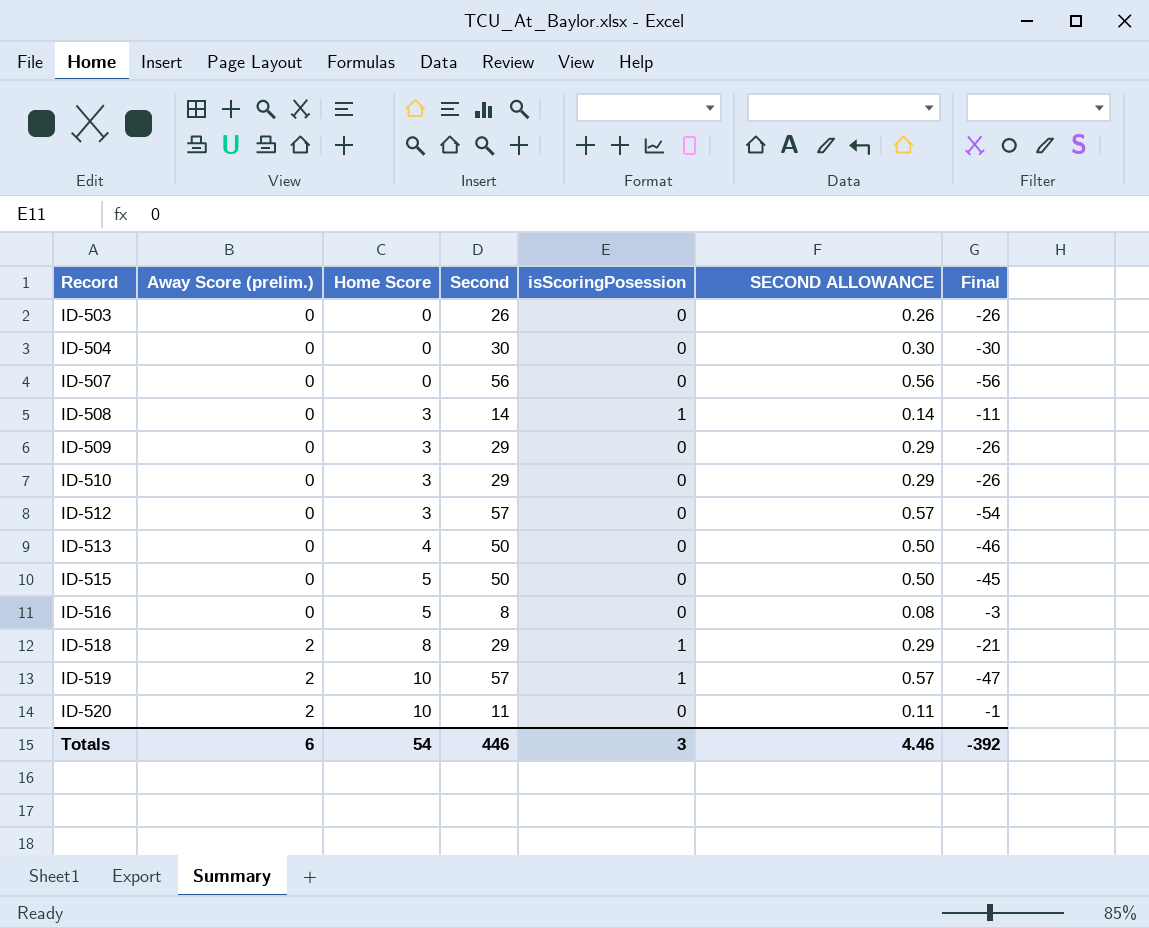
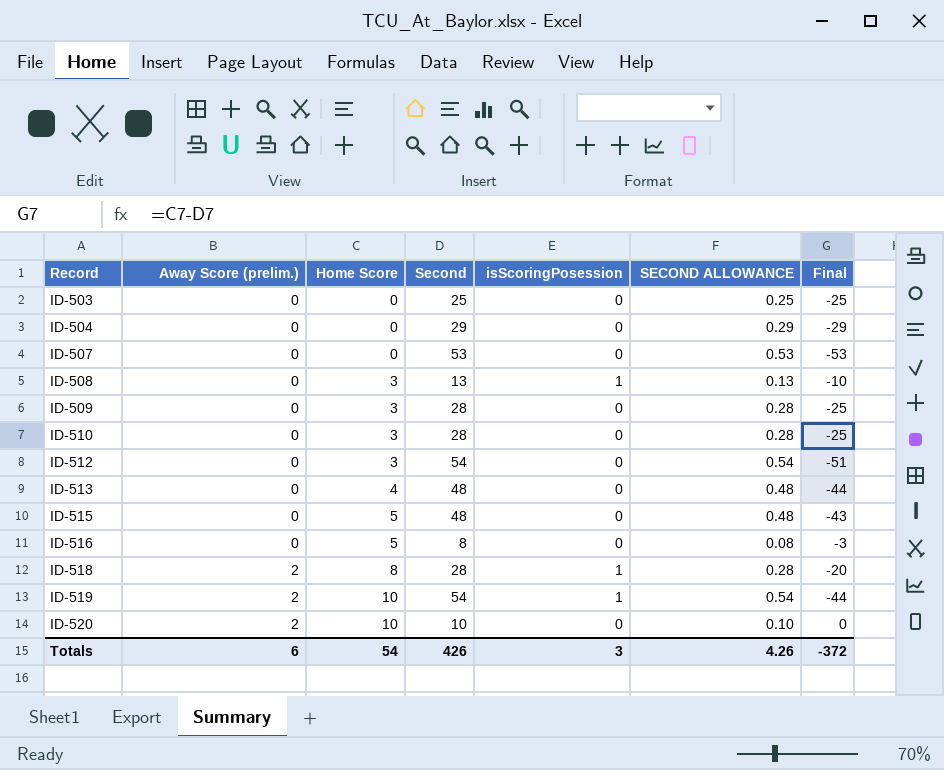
ID-503 | Second: 26 -> 25
ID-503 | SECOND ALLOWANCE: 0.26 -> 0.25
ID-503 | Final: -26 -> -25
ID-504 | Second: 30 -> 29
ID-504 | SECOND ALLOWANCE: 0.30 -> 0.29
ID-504 | Final: -30 -> -29
ID-507 | Second: 56 -> 53
ID-507 | SECOND ALLOWANCE: 0.56 -> 0.53
ID-507 | Final: -56 -> -53
ID-508 | Second: 14 -> 13
ID-508 | SECOND ALLOWANCE: 0.14 -> 0.13
ID-508 | Final: -11 -> -10
ID-509 | Second: 29 -> 28
ID-509 | SECOND ALLOWANCE: 0.29 -> 0.28
ID-509 | Final: -26 -> -25
ID-510 | Second: 29 -> 28
ID-510 | SECOND ALLOWANCE: 0.29 -> 0.28
ID-510 | Final: -26 -> -25
ID-512 | Second: 57 -> 54
ID-512 | SECOND ALLOWANCE: 0.57 -> 0.54
ID-512 | Final: -54 -> -51
ID-513 | Second: 50 -> 48
ID-513 | SECOND ALLOWANCE: 0.50 -> 0.48
ID-513 | Final: -46 -> -44
ID-515 | Second: 50 -> 48
ID-515 | SECOND ALLOWANCE: 0.50 -> 0.48
ID-515 | Final: -45 -> -43
ID-518 | Second: 29 -> 28
ID-518 | SECOND ALLOWANCE: 0.29 -> 0.28
ID-518 | Final: -21 -> -20
ID-519 | Second: 57 -> 54
ID-519 | SECOND ALLOWANCE: 0.57 -> 0.54
ID-519 | Final: -47 -> -44
ID-520 | Second: 11 -> 10
ID-520 | SECOND ALLOWANCE: 0.11 -> 0.10
ID-520 | Final: -1 -> 0
Totals | Second: 446 -> 426
Totals | SECOND ALLOWANCE: 4.46 -> 4.26
Totals | Final: -392 -> -372

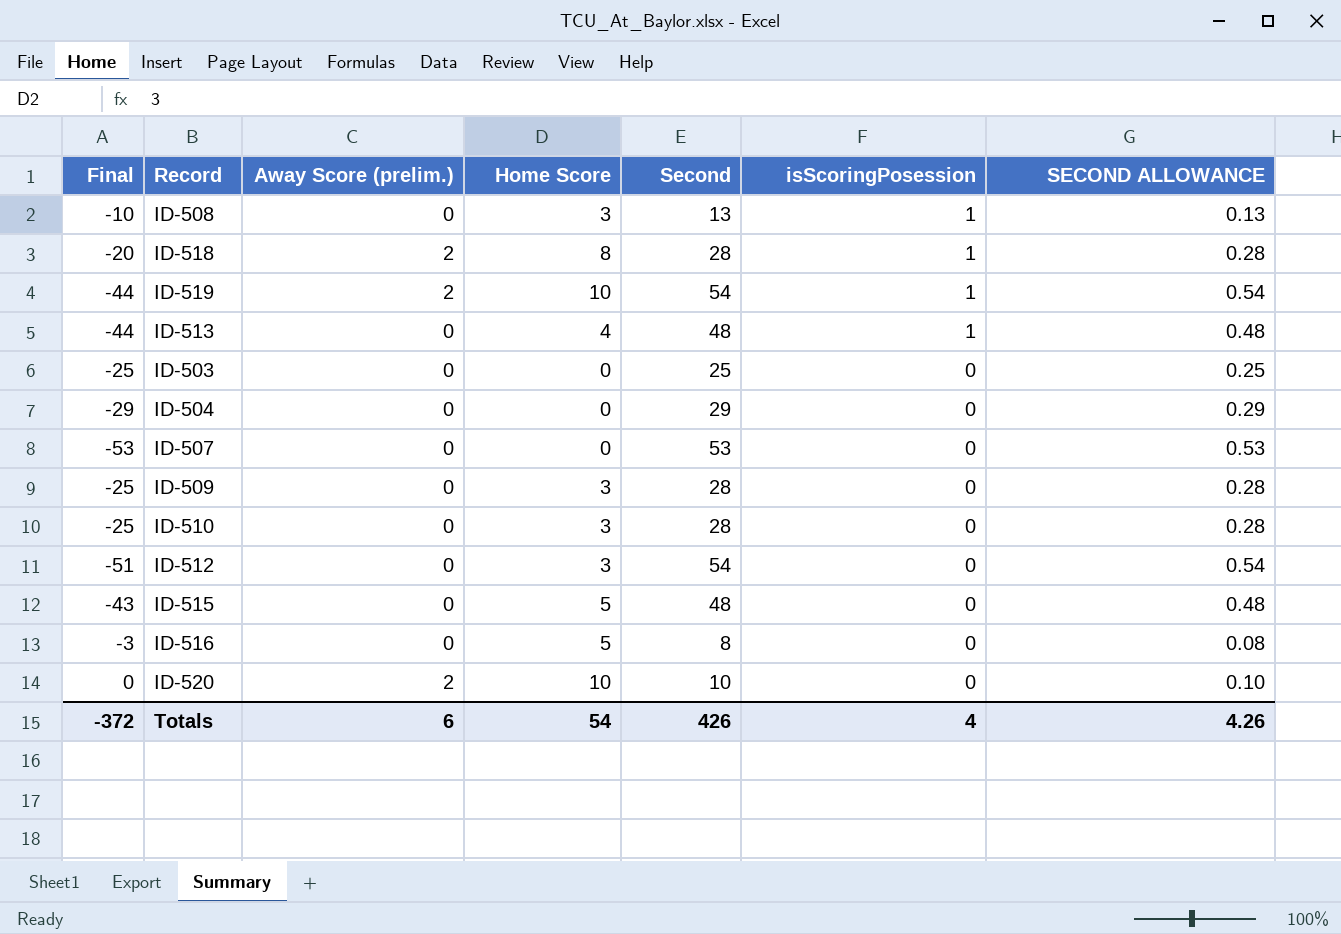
row order: Record ascending -> isScoringPosession descending
column Final | position: 7 -> 1
ID-513 | isScoringPosession: 0 -> 1
Totals | isScoringPosession: 3 -> 4

